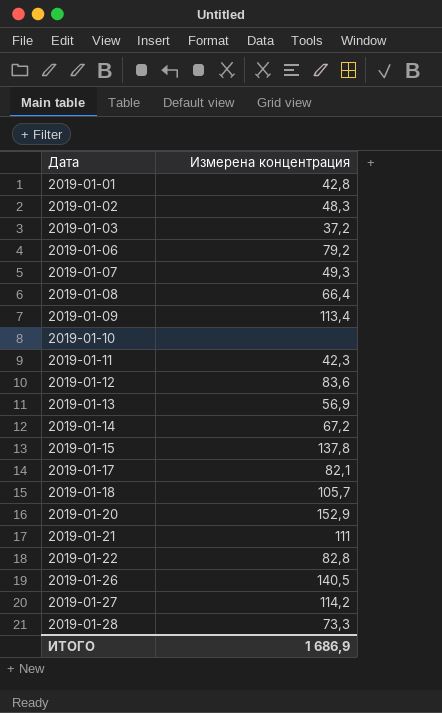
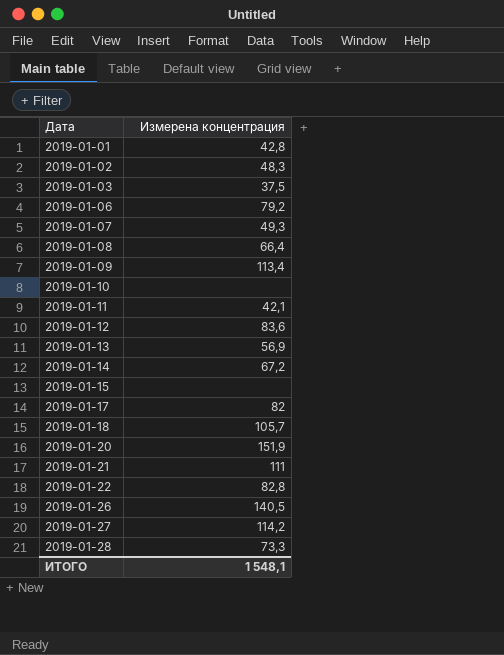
2019-01-03 | Измерена концентрация: 37,2 -> 37,5
2019-01-11 | Измерена концентрация: 42,3 -> 42,1
2019-01-15 | Измерена концентрация: 137,8 -> none
2019-01-17 | Измерена концентрация: 82,1 -> 82
2019-01-20 | Измерена концентрация: 152,9 -> 151,9
ИТОГО | Измерена концентрация: 1 686,9 -> 1 548,1

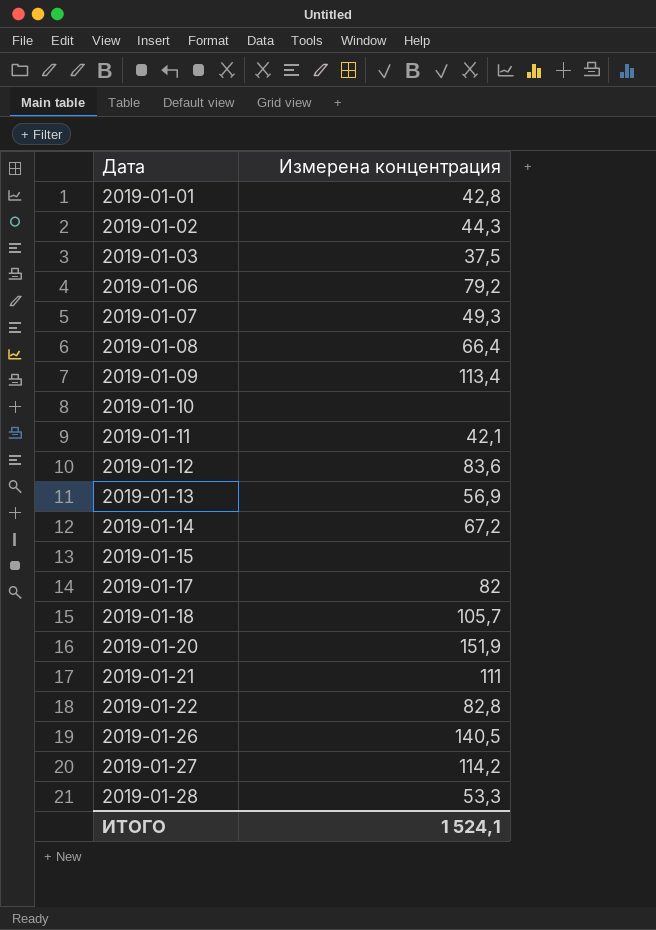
2019-01-02 | Измерена концентрация: 48,3 -> 44,3
2019-01-28 | Измерена концентрация: 73,3 -> 53,3
ИТОГО | Измерена концентрация: 1 548,1 -> 1 524,1

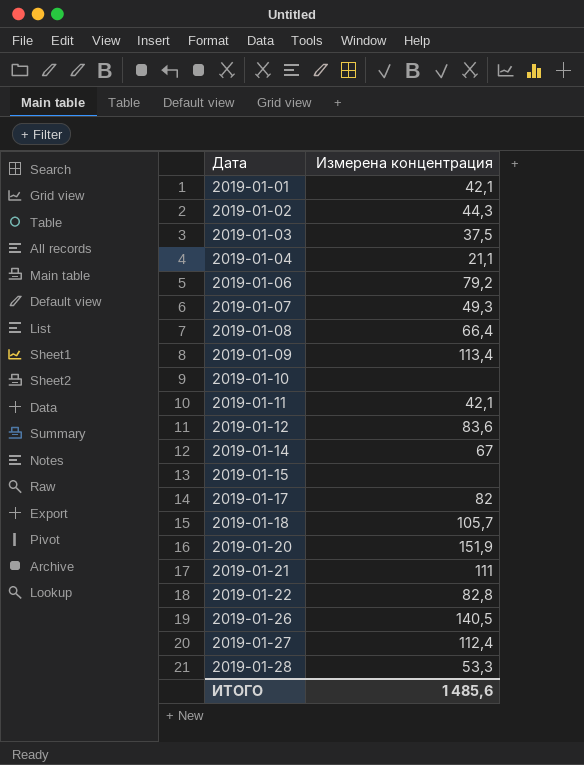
row 2019-01-13: 56,9 -> none
2019-01-01 | Измерена концентрация: 42,8 -> 42,1
row 2019-01-04: none -> 21,1
2019-01-14 | Измерена концентрация: 67,2 -> 67
2019-01-27 | Измерена концентрация: 114,2 -> 112,4
ИТОГО | Измерена концентрация: 1 524,1 -> 1 485,6

